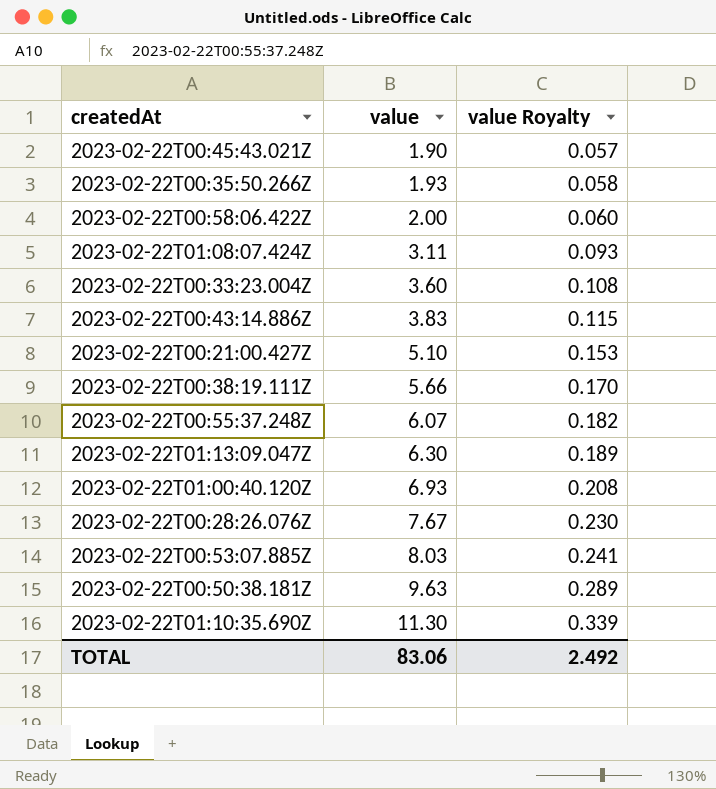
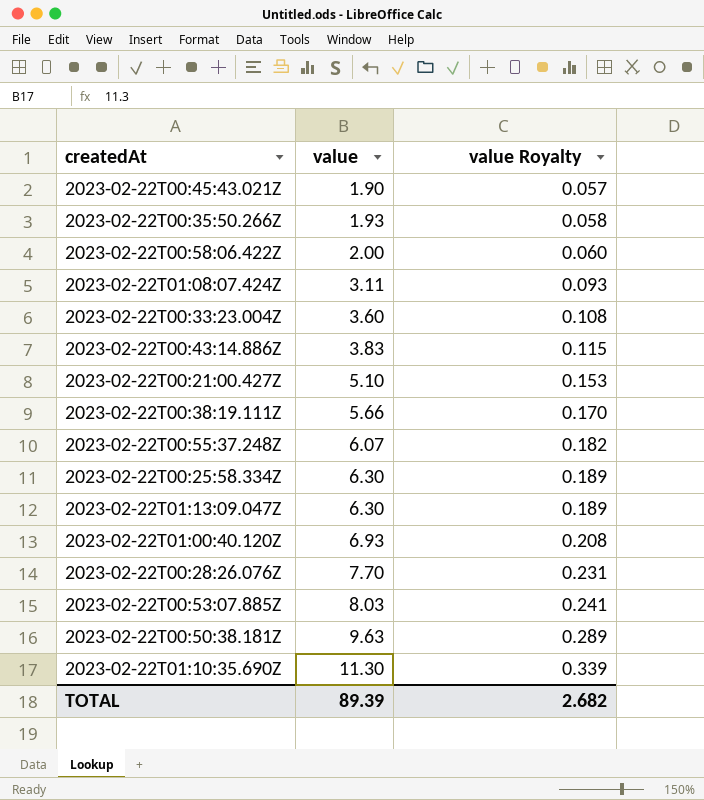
row 2023-02-22T00:25:58.334Z: none -> 6.30 | 0.189
2023-02-22T00:28:26.076Z | value: 7.67 -> 7.70
2023-02-22T00:28:26.076Z | value Royalty: 0.230 -> 0.231
TOTAL | value: 83.06 -> 89.39
TOTAL | value Royalty: 2.492 -> 2.682

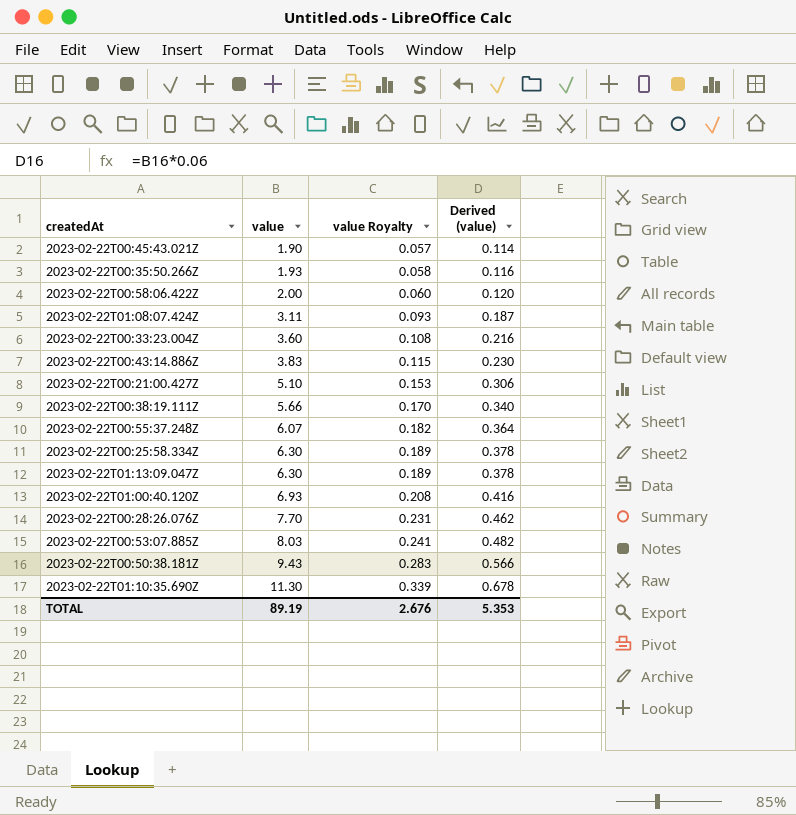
column Derived (value) | formula: none -> [value] * 0.06
2023-02-22T00:50:38.181Z | value: 9.63 -> 9.43
2023-02-22T00:50:38.181Z | value Royalty: 0.289 -> 0.283
TOTAL | value: 89.39 -> 89.19
TOTAL | value Royalty: 2.682 -> 2.676

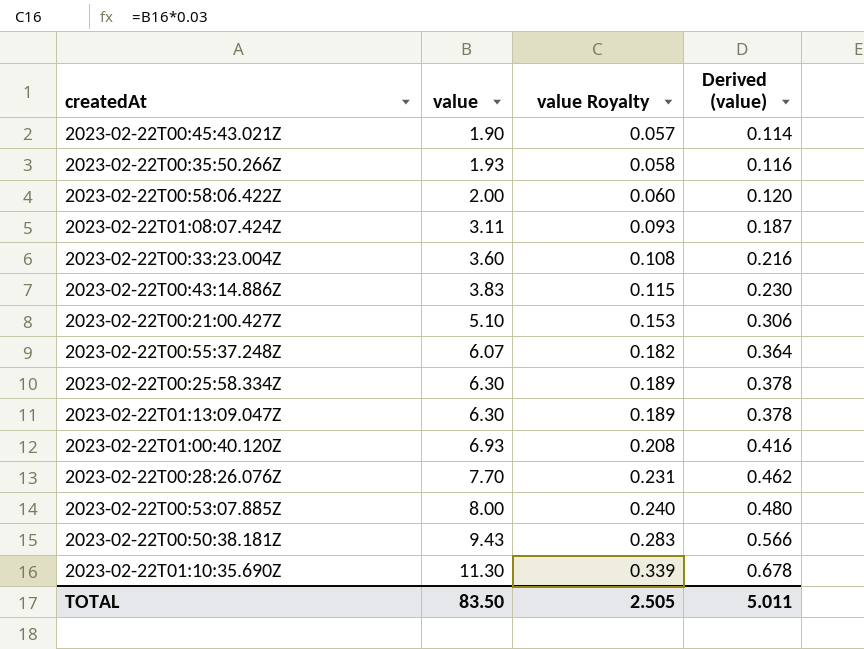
row 2023-02-22T00:38:19.111Z: 5.66 | 0.170 | 0.340 -> none
2023-02-22T00:53:07.885Z | value: 8.03 -> 8.00
2023-02-22T00:53:07.885Z | value Royalty: 0.241 -> 0.240
2023-02-22T00:53:07.885Z | Derived (value): 0.482 -> 0.480
TOTAL | value: 89.19 -> 83.50
TOTAL | value Royalty: 2.676 -> 2.505
TOTAL | Derived (value): 5.353 -> 5.011

